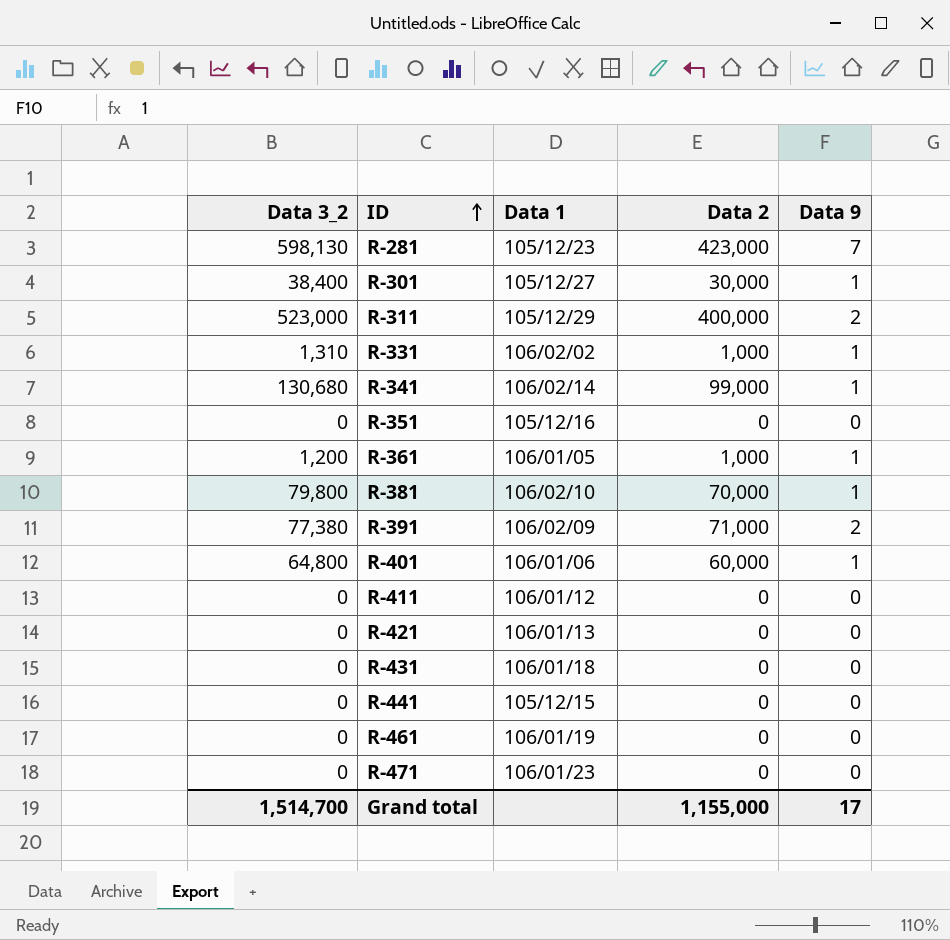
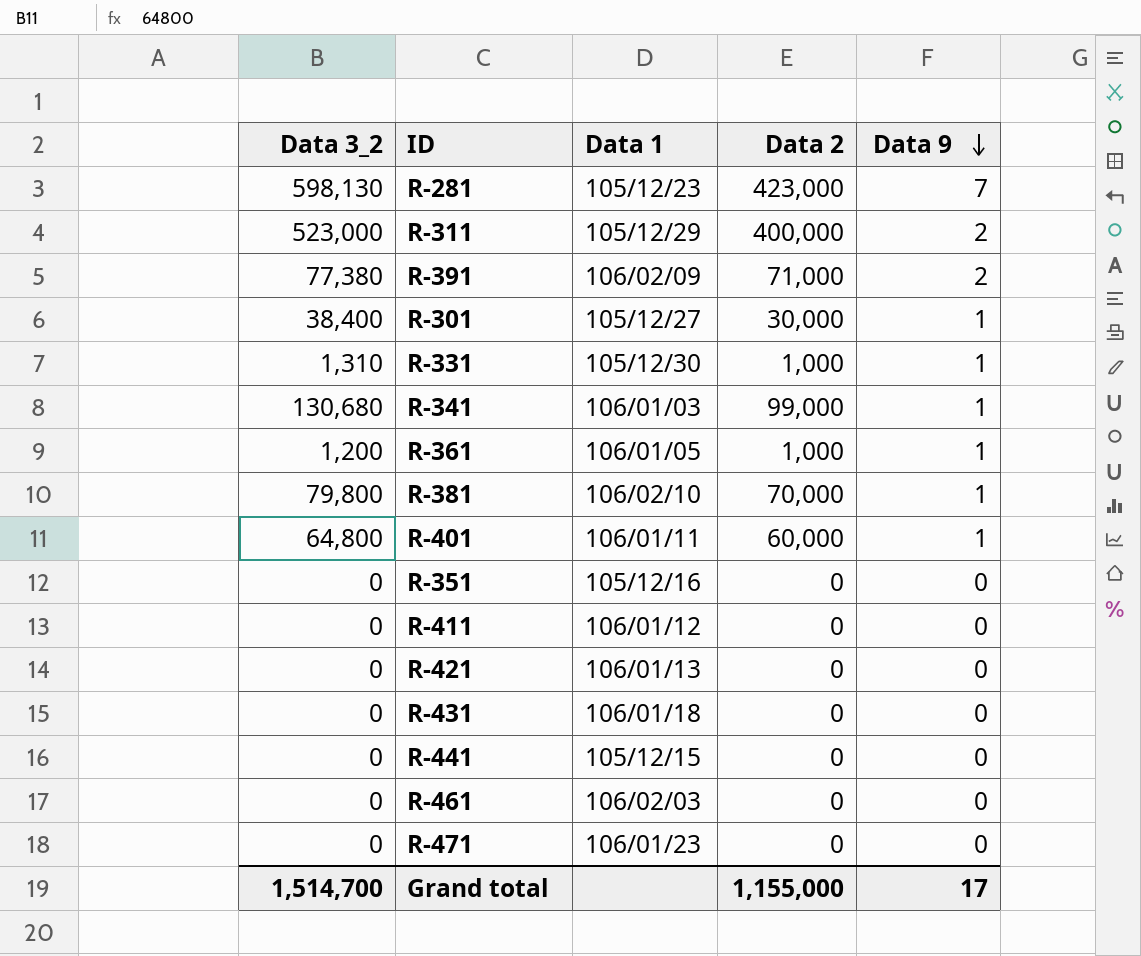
row order: ID ascending -> Data 9 descending
R-331 | Data 1: 106/02/02 -> 105/12/30
R-341 | Data 1: 106/02/14 -> 106/01/03
R-401 | Data 1: 106/01/06 -> 106/01/11
R-461 | Data 1: 106/01/19 -> 106/02/03

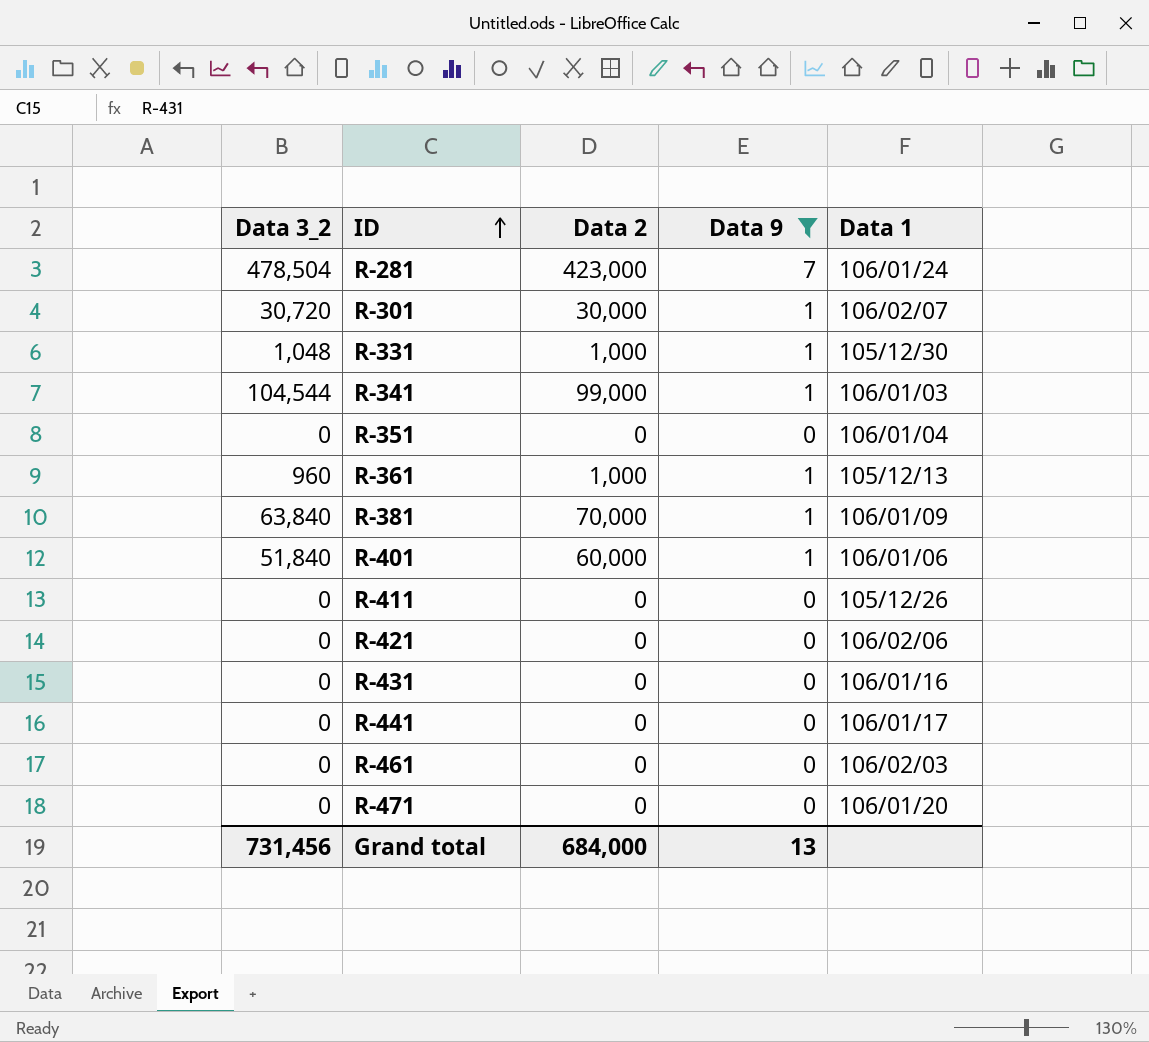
filter: none -> Data 9 != 2
row order: Data 9 descending -> ID ascending
column Data 1 | position: 3 -> 5
R-281 | Data 3_2: 598,130 -> 478,504
R-281 | Data 1: 105/12/23 -> 106/01/24
R-301 | Data 3_2: 38,400 -> 30,720
R-301 | Data 1: 105/12/27 -> 106/02/07
R-331 | Data 3_2: 1,310 -> 1,048
R-341 | Data 3_2: 130,680 -> 104,544
R-351 | Data 1: 105/12/16 -> 106/01/04
R-361 | Data 3_2: 1,200 -> 960
R-361 | Data 1: 106/01/05 -> 105/12/13
R-381 | Data 3_2: 79,800 -> 63,840
R-381 | Data 1: 106/02/10 -> 106/01/09
R-401 | Data 3_2: 64,800 -> 51,840
R-401 | Data 1: 106/01/11 -> 106/01/06
R-411 | Data 1: 106/01/12 -> 105/12/26
R-421 | Data 1: 106/01/13 -> 106/02/06
R-431 | Data 1: 106/01/18 -> 106/01/16
R-441 | Data 1: 105/12/15 -> 106/01/17
R-471 | Data 1: 106/01/23 -> 106/01/20
Grand total | Data 3_2: 1,514,700 -> 731,456
Grand total | Data 2: 1,155,000 -> 684,000
Grand total | Data 9: 17 -> 13

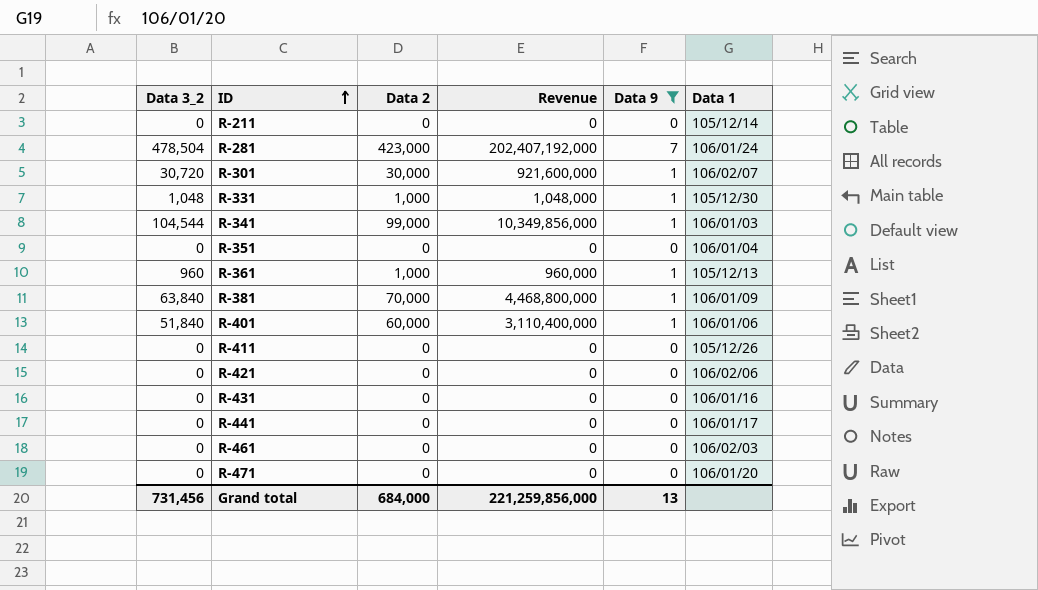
column Revenue | formula: none -> [Data 3_2] * [Data 2]
row R-211: none -> 0 | 0 | 0 | 0 | 105/12/14

